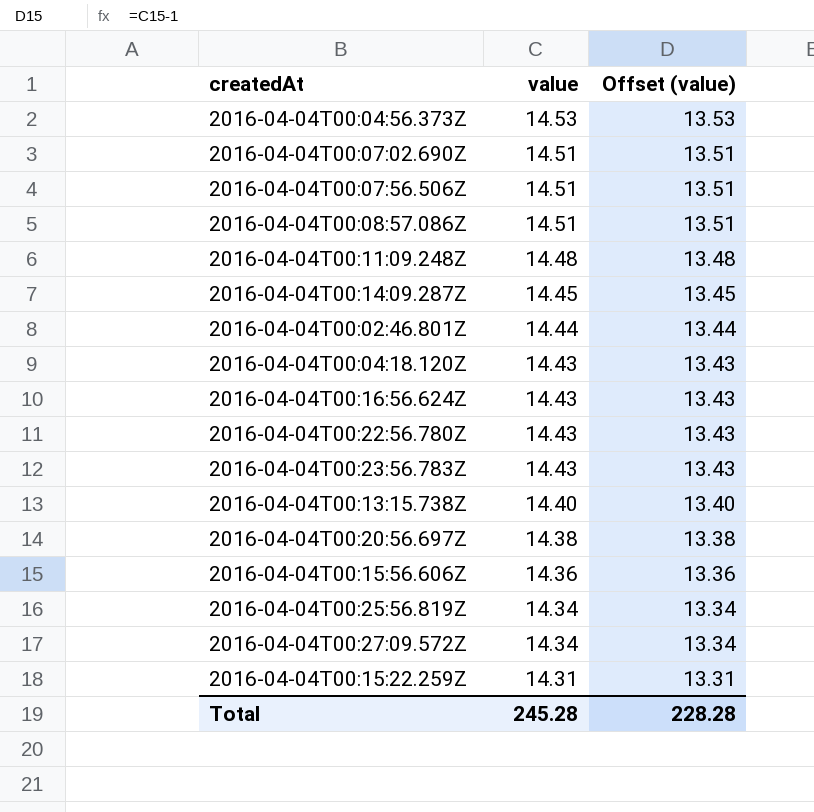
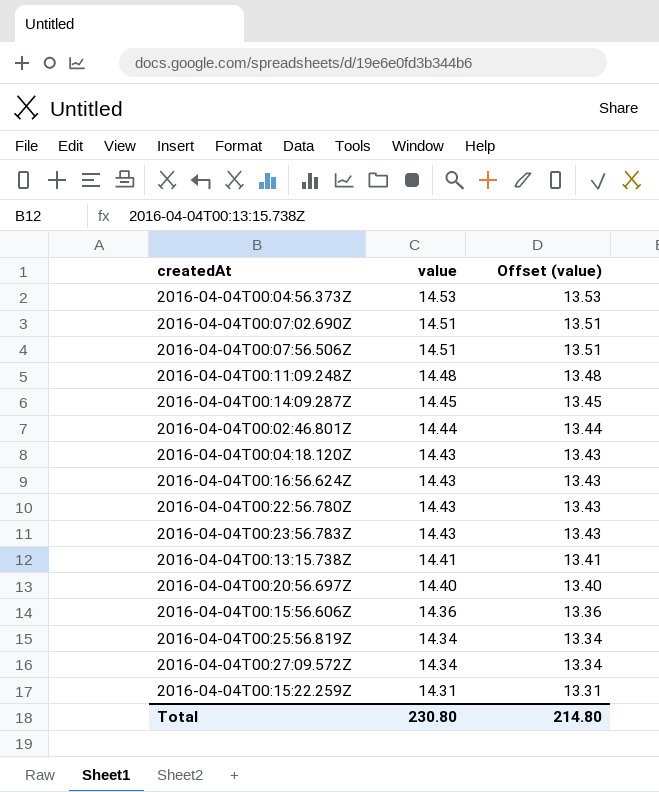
row 2016-04-04T00:08:57.086Z: 14.51 | 13.51 -> none
2016-04-04T00:13:15.738Z | value: 14.40 -> 14.41
2016-04-04T00:13:15.738Z | Offset (value): 13.40 -> 13.41
2016-04-04T00:20:56.697Z | value: 14.38 -> 14.40
2016-04-04T00:20:56.697Z | Offset (value): 13.38 -> 13.40
Total | value: 245.28 -> 230.80
Total | Offset (value): 228.28 -> 214.80

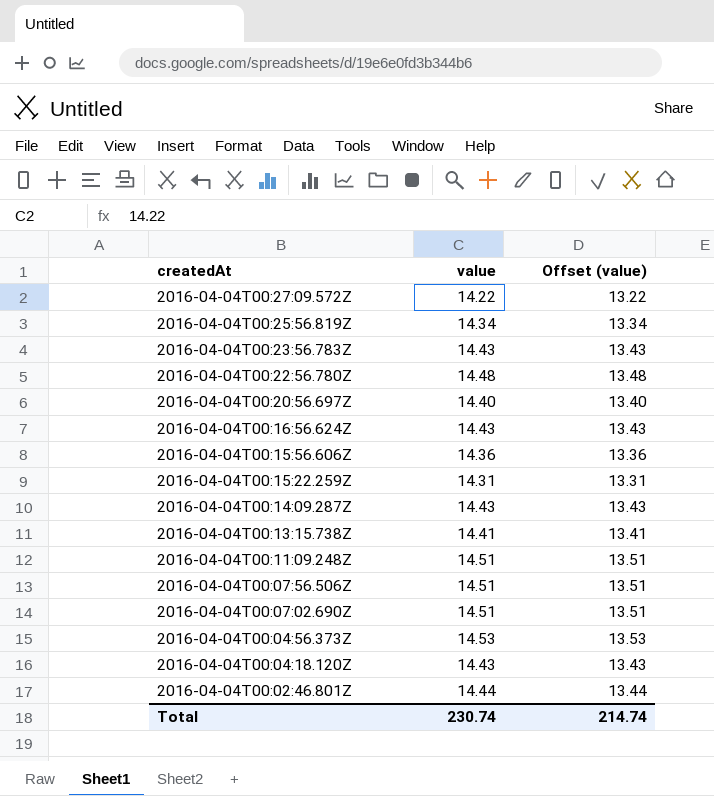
row order: value descending -> createdAt descending
2016-04-04T00:27:09.572Z | value: 14.34 -> 14.22
2016-04-04T00:27:09.572Z | Offset (value): 13.34 -> 13.22
2016-04-04T00:22:56.780Z | value: 14.43 -> 14.48
2016-04-04T00:22:56.780Z | Offset (value): 13.43 -> 13.48
2016-04-04T00:14:09.287Z | value: 14.45 -> 14.43
2016-04-04T00:14:09.287Z | Offset (value): 13.45 -> 13.43
2016-04-04T00:11:09.248Z | value: 14.48 -> 14.51
2016-04-04T00:11:09.248Z | Offset (value): 13.48 -> 13.51
Total | value: 230.80 -> 230.74
Total | Offset (value): 214.80 -> 214.74

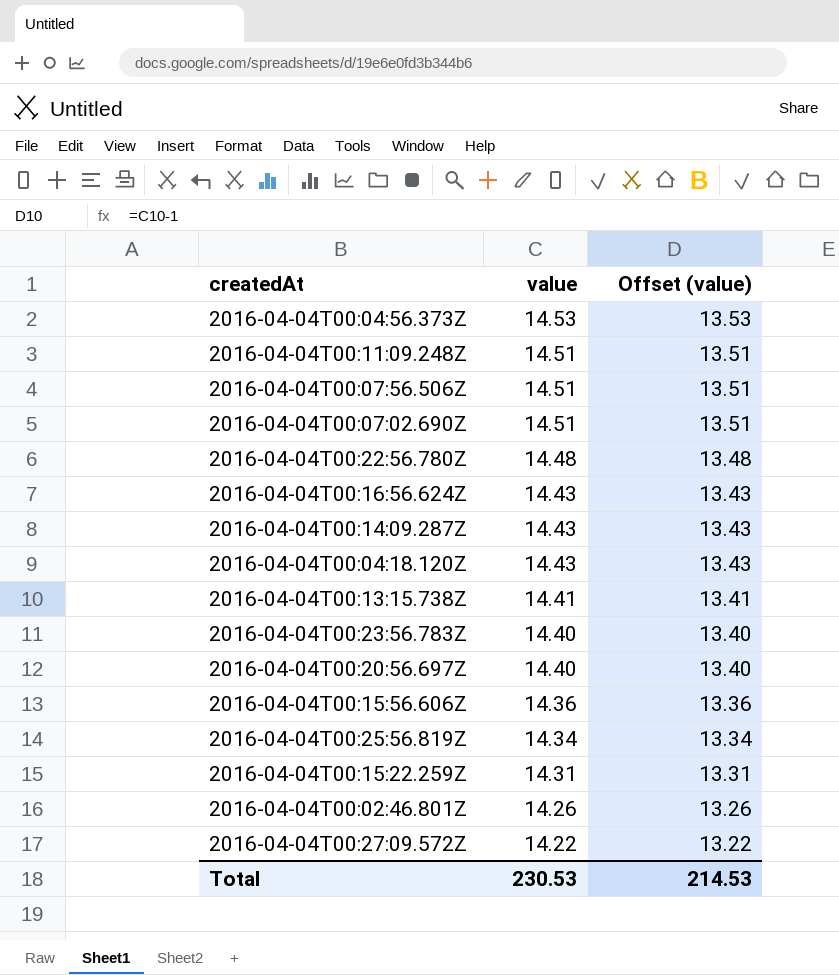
row order: createdAt descending -> value descending
2016-04-04T00:23:56.783Z | value: 14.43 -> 14.40
2016-04-04T00:23:56.783Z | Offset (value): 13.43 -> 13.40
2016-04-04T00:02:46.801Z | value: 14.44 -> 14.26
2016-04-04T00:02:46.801Z | Offset (value): 13.44 -> 13.26
Total | value: 230.74 -> 230.53
Total | Offset (value): 214.74 -> 214.53

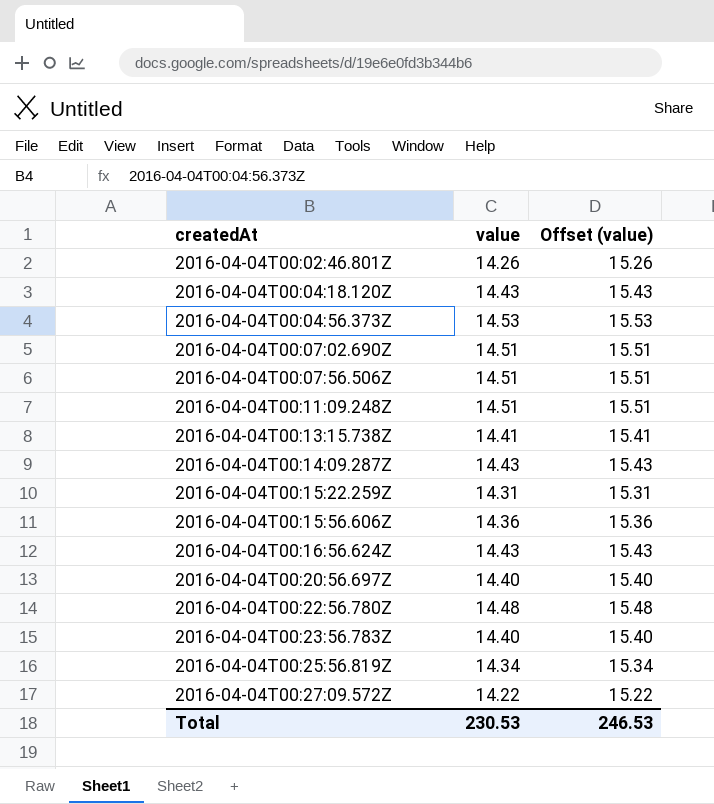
row order: value descending -> createdAt ascending
column Offset (value) | formula: [value] - 1 -> [value] + 1
Total | Offset (value): 214.53 -> 246.53

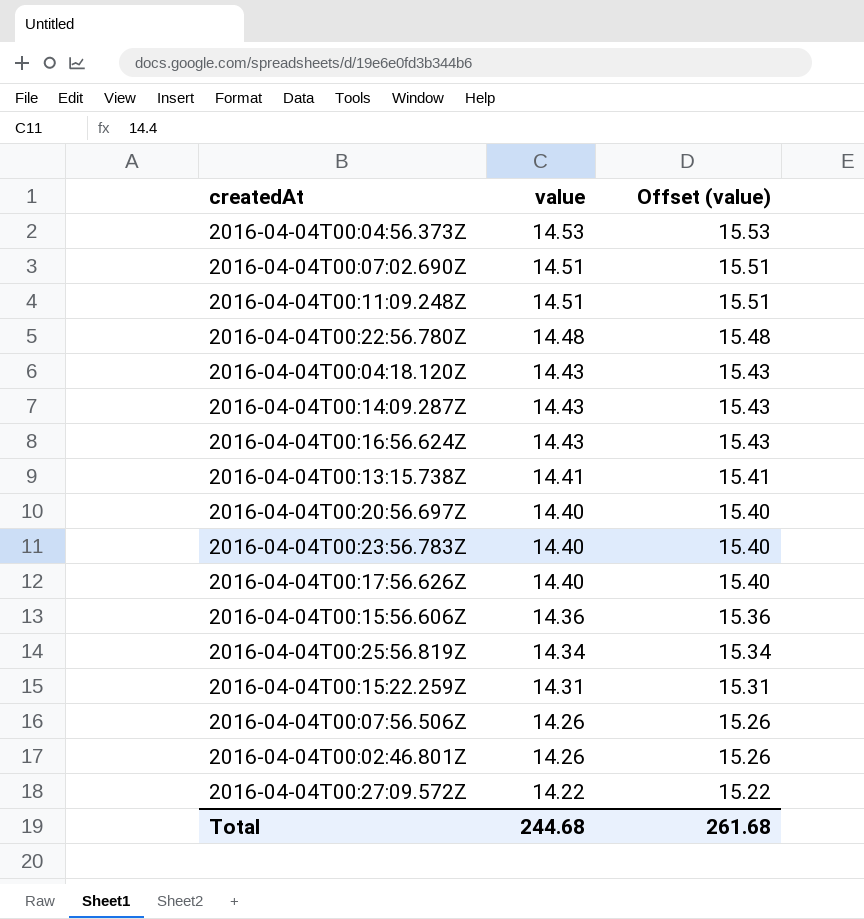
row order: createdAt ascending -> value descending
row 2016-04-04T00:17:56.626Z: none -> 14.40 | 15.40
2016-04-04T00:07:56.506Z | value: 14.51 -> 14.26
2016-04-04T00:07:56.506Z | Offset (value): 15.51 -> 15.26
Total | value: 230.53 -> 244.68
Total | Offset (value): 246.53 -> 261.68

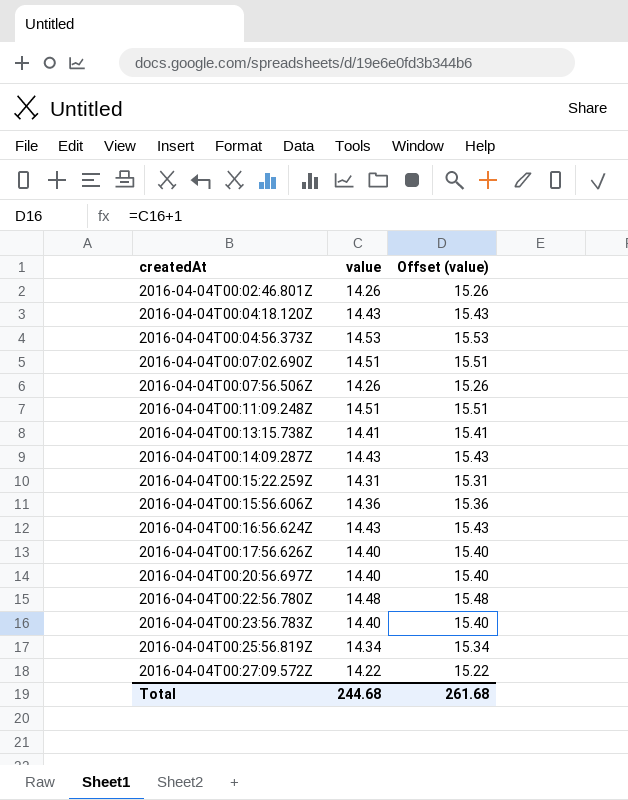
row order: value descending -> createdAt ascending

